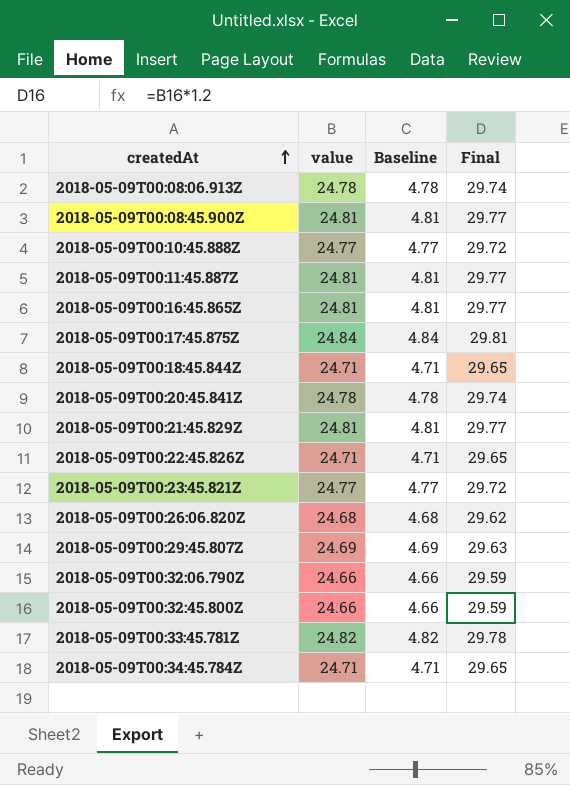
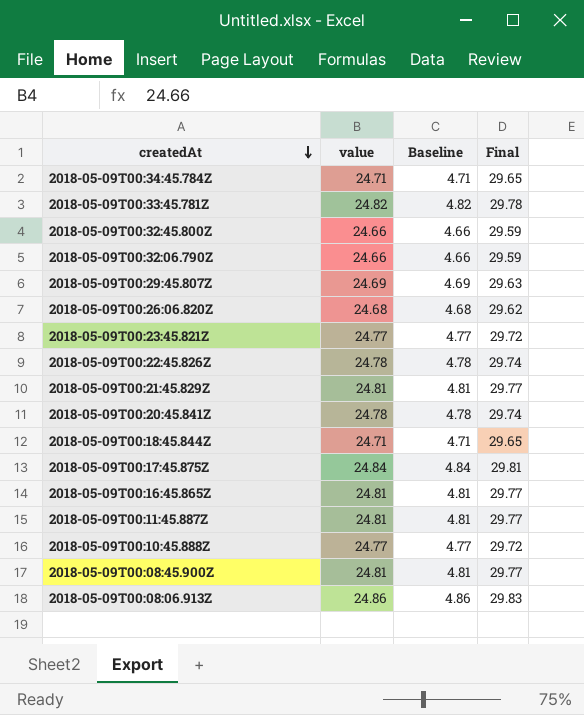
row order: createdAt ascending -> createdAt descending
2018-05-09T00:22:45.826Z | value: 24.71 -> 24.78
2018-05-09T00:22:45.826Z | Baseline: 4.71 -> 4.78
2018-05-09T00:22:45.826Z | Final: 29.65 -> 29.74
2018-05-09T00:08:06.913Z | value: 24.78 -> 24.86
2018-05-09T00:08:06.913Z | Baseline: 4.78 -> 4.86
2018-05-09T00:08:06.913Z | Final: 29.74 -> 29.83

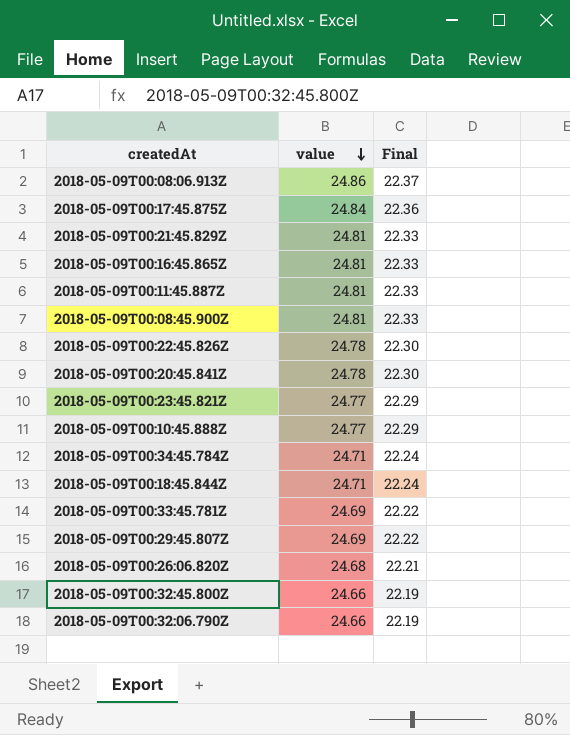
row order: createdAt descending -> value descending
column Baseline | formula: [value] - 20 -> none
column Final | formula: [value] * 1.2 -> [value] * 0.9
2018-05-09T00:33:45.781Z | value: 24.82 -> 24.69

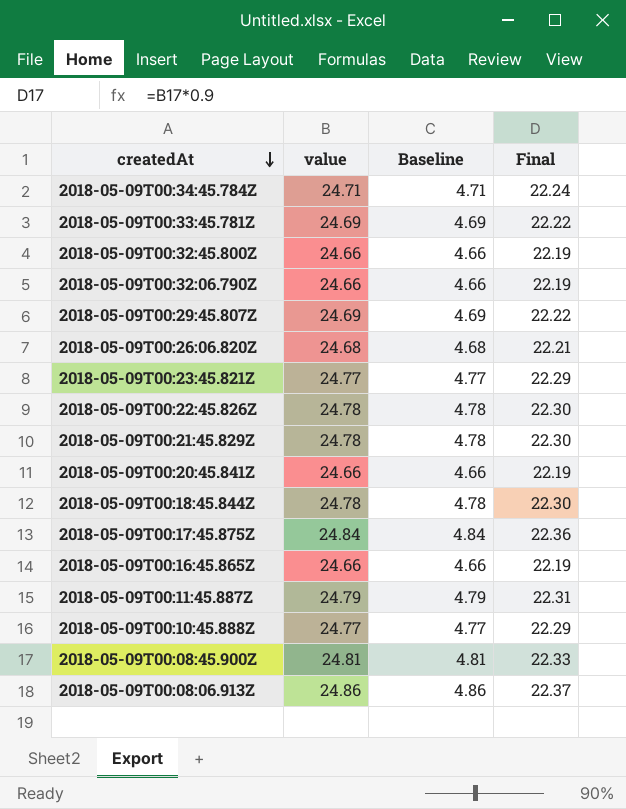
row order: value descending -> createdAt descending
column Baseline | formula: none -> [value] - 20
2018-05-09T00:21:45.829Z | value: 24.81 -> 24.78
2018-05-09T00:21:45.829Z | Final: 22.33 -> 22.30
2018-05-09T00:20:45.841Z | value: 24.78 -> 24.66
2018-05-09T00:20:45.841Z | Final: 22.30 -> 22.19
2018-05-09T00:18:45.844Z | value: 24.71 -> 24.78
2018-05-09T00:18:45.844Z | Final: 22.24 -> 22.30
2018-05-09T00:16:45.865Z | value: 24.81 -> 24.66
2018-05-09T00:16:45.865Z | Final: 22.33 -> 22.19
2018-05-09T00:11:45.887Z | value: 24.81 -> 24.79
2018-05-09T00:11:45.887Z | Final: 22.33 -> 22.31

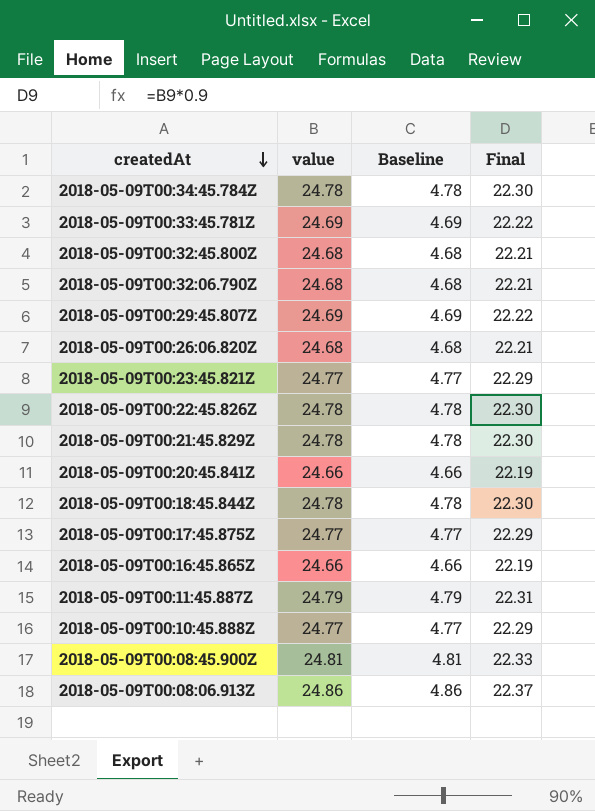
2018-05-09T00:34:45.784Z | value: 24.71 -> 24.78
2018-05-09T00:34:45.784Z | Baseline: 4.71 -> 4.78
2018-05-09T00:34:45.784Z | Final: 22.24 -> 22.30
2018-05-09T00:32:45.800Z | value: 24.66 -> 24.68
2018-05-09T00:32:45.800Z | Baseline: 4.66 -> 4.68
2018-05-09T00:32:45.800Z | Final: 22.19 -> 22.21
2018-05-09T00:32:06.790Z | value: 24.66 -> 24.68
2018-05-09T00:32:06.790Z | Baseline: 4.66 -> 4.68
2018-05-09T00:32:06.790Z | Final: 22.19 -> 22.21
2018-05-09T00:17:45.875Z | value: 24.84 -> 24.77
2018-05-09T00:17:45.875Z | Baseline: 4.84 -> 4.77
2018-05-09T00:17:45.875Z | Final: 22.36 -> 22.29

